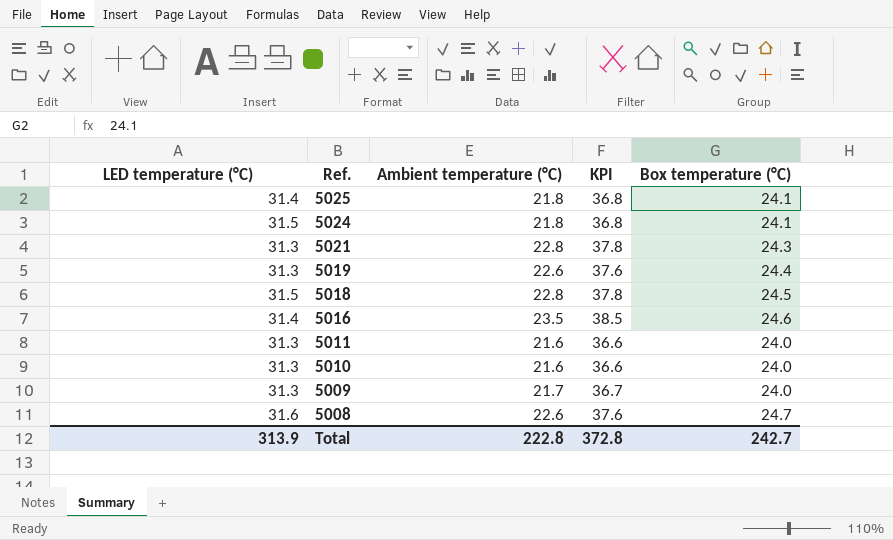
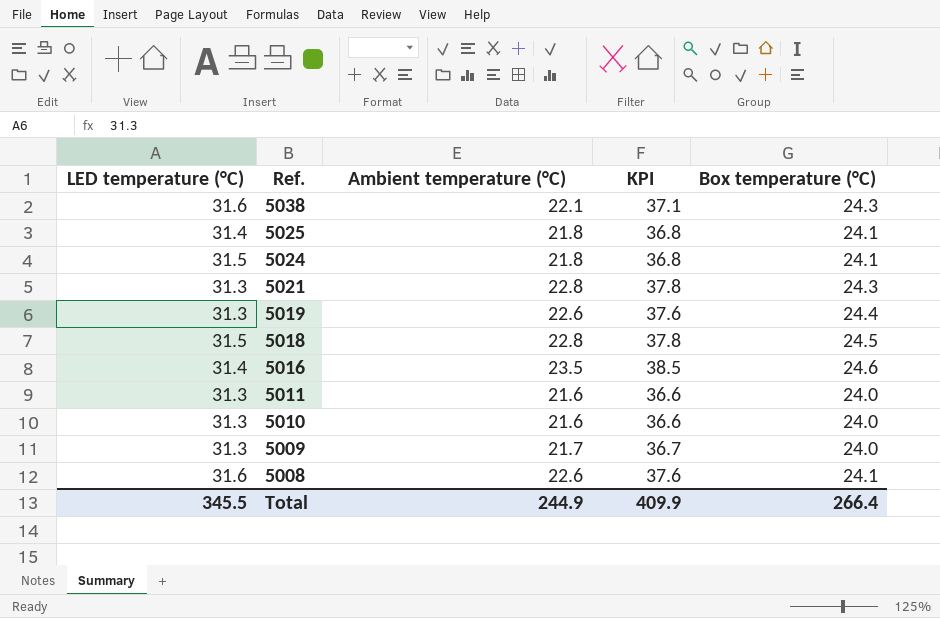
row 5038: none -> 31.6 | 22.1 | 37.1 | 24.3
5008 | Box temperature (°C): 24.7 -> 24.1
Total | LED temperature (°C): 313.9 -> 345.5
Total | Ambient temperature (°C): 222.8 -> 244.9
Total | KPI: 372.8 -> 409.9
Total | Box temperature (°C): 242.7 -> 266.4

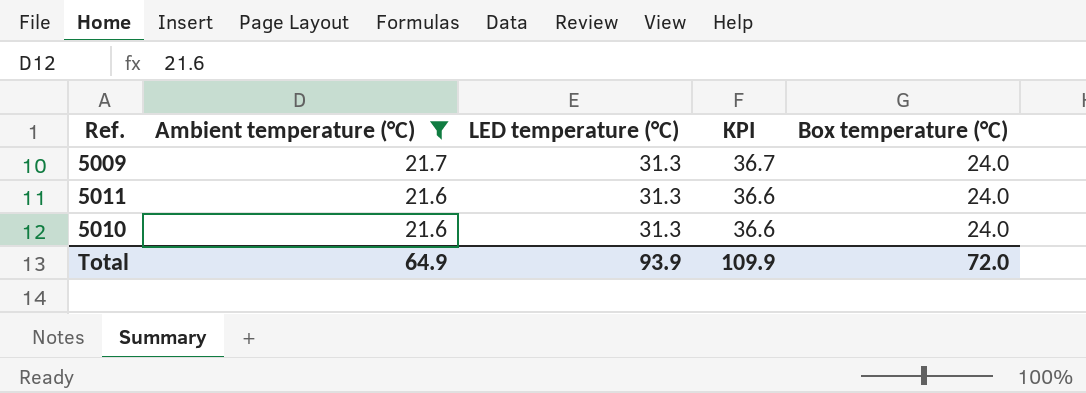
filter: none -> Ambient temperature (°C) <= 21.7
row order: Ref. descending -> Ambient temperature (°C) descending
column LED temperature (°C) | position: 1 -> 3
Total | Ambient temperature (°C): 244.9 -> 64.9
Total | LED temperature (°C): 345.5 -> 93.9
Total | KPI: 409.9 -> 109.9
Total | Box temperature (°C): 266.4 -> 72.0

